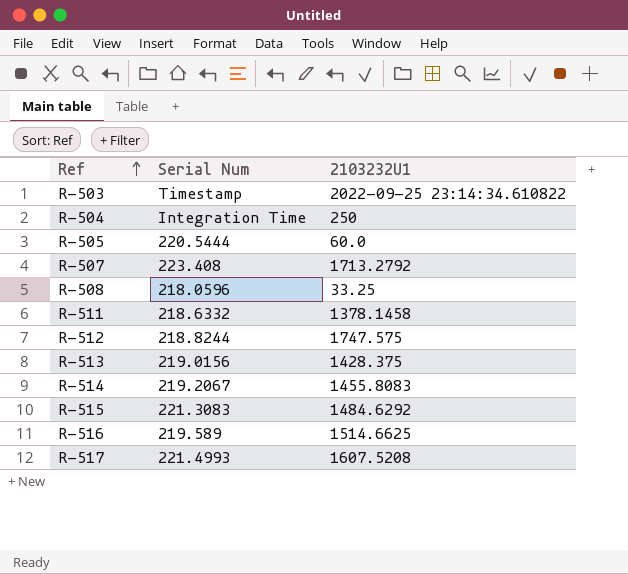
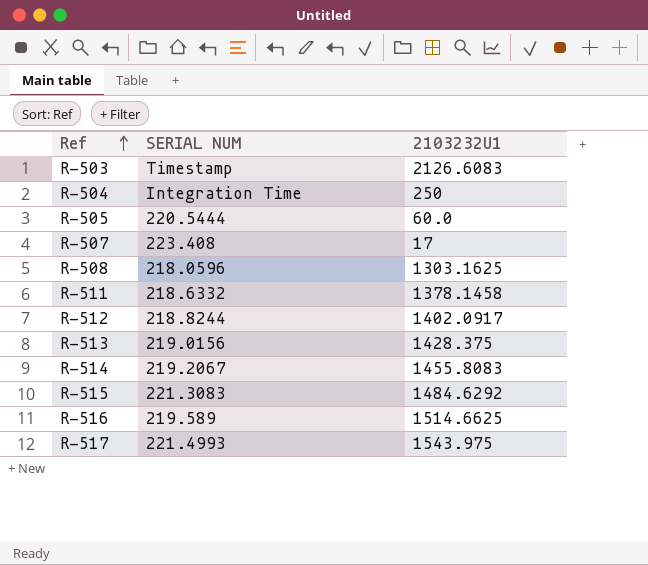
column name: Serial Num -> SERIAL NUM
R-503 | 2103232U1: 2022-09-25 23:14:34.610822 -> 2126.6083
R-507 | 2103232U1: 1713.2792 -> 17
R-508 | 2103232U1: 33.25 -> 1303.1625
R-512 | 2103232U1: 1747.575 -> 1402.0917
R-517 | 2103232U1: 1607.5208 -> 1543.975

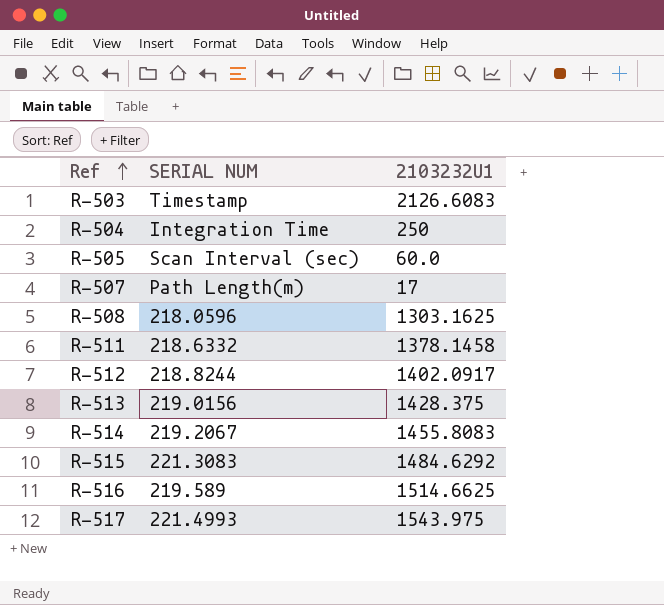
R-505 | SERIAL NUM: 220.5444 -> Scan Interval (sec)
R-507 | SERIAL NUM: 223.408 -> Path Length(m)

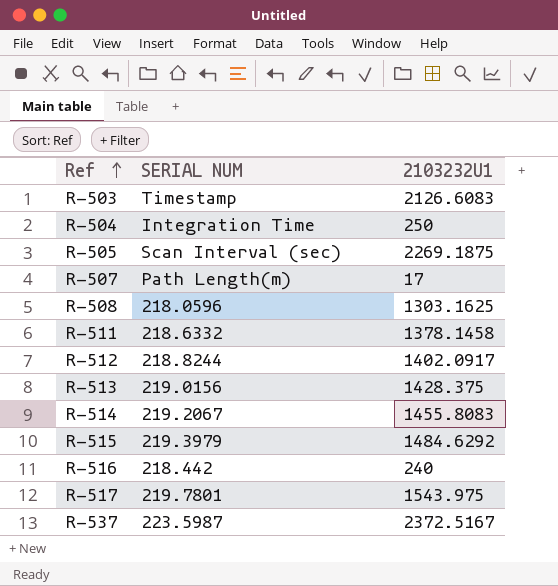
R-505 | 2103232U1: 60.0 -> 2269.1875
R-515 | SERIAL NUM: 221.3083 -> 219.3979
R-516 | SERIAL NUM: 219.589 -> 218.442
R-516 | 2103232U1: 1514.6625 -> 240
R-517 | SERIAL NUM: 221.4993 -> 219.7801
row R-537: none -> 223.5987 | 2372.5167

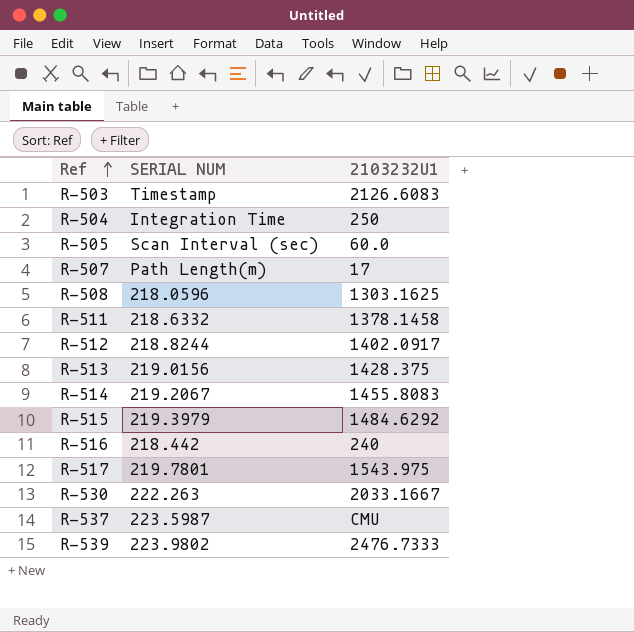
R-505 | 2103232U1: 2269.1875 -> 60.0
row R-530: none -> 222.263 | 2033.1667
R-537 | 2103232U1: 2372.5167 -> CMU
row R-539: none -> 223.9802 | 2476.7333

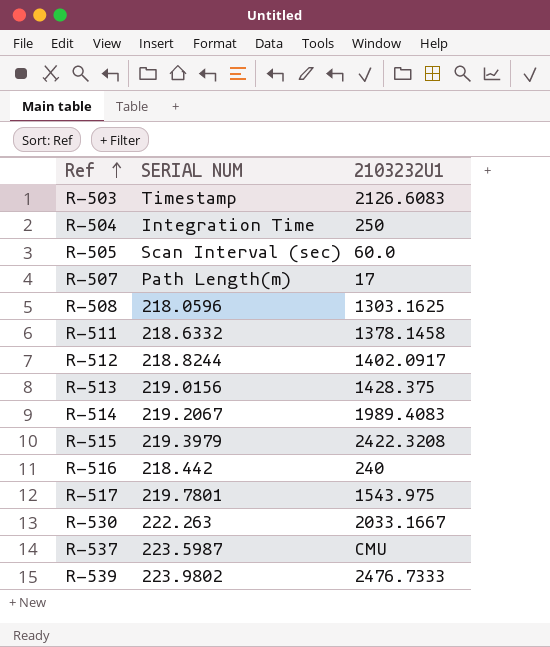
R-514 | 2103232U1: 1455.8083 -> 1989.4083
R-515 | 2103232U1: 1484.6292 -> 2422.3208

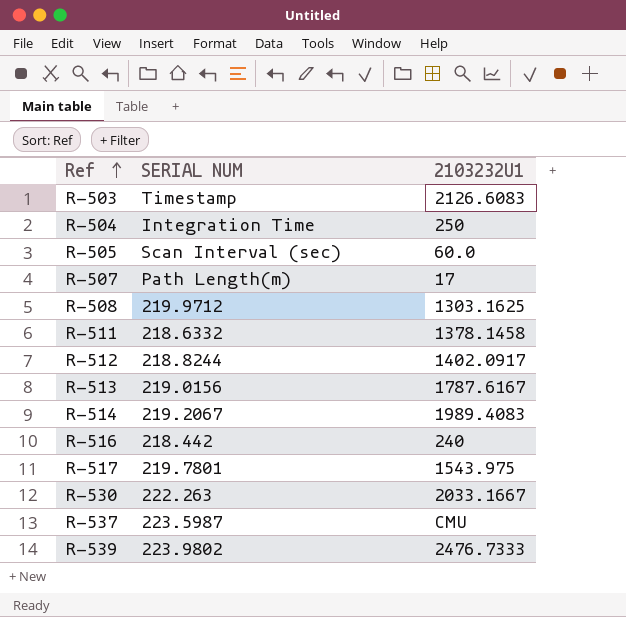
row R-515: 219.3979 | 2422.3208 -> none
R-508 | SERIAL NUM: 218.0596 -> 219.9712
R-513 | 2103232U1: 1428.375 -> 1787.6167

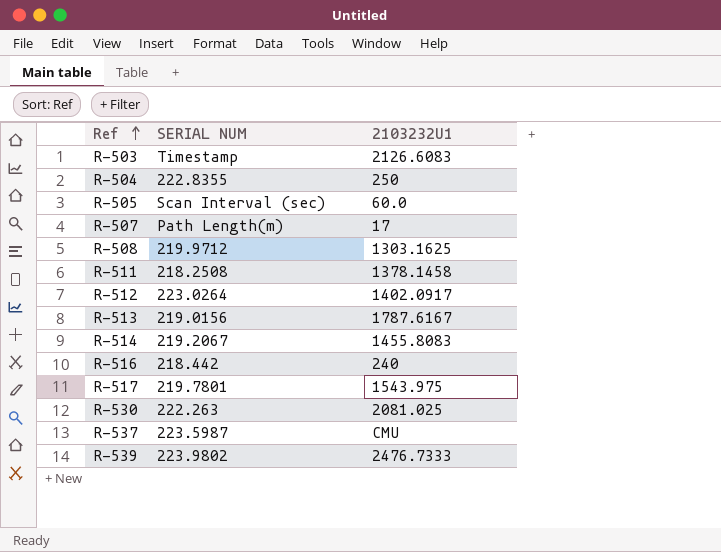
R-504 | SERIAL NUM: Integration Time -> 222.8355
R-511 | SERIAL NUM: 218.6332 -> 218.2508
R-512 | SERIAL NUM: 218.8244 -> 223.0264
R-514 | 2103232U1: 1989.4083 -> 1455.8083
R-530 | 2103232U1: 2033.1667 -> 2081.025

